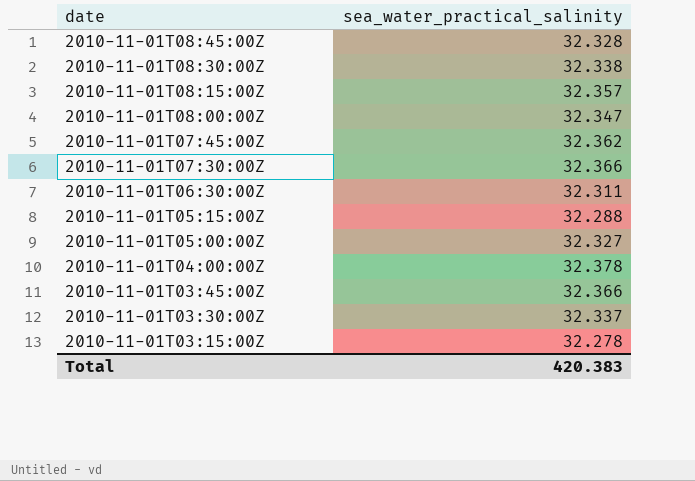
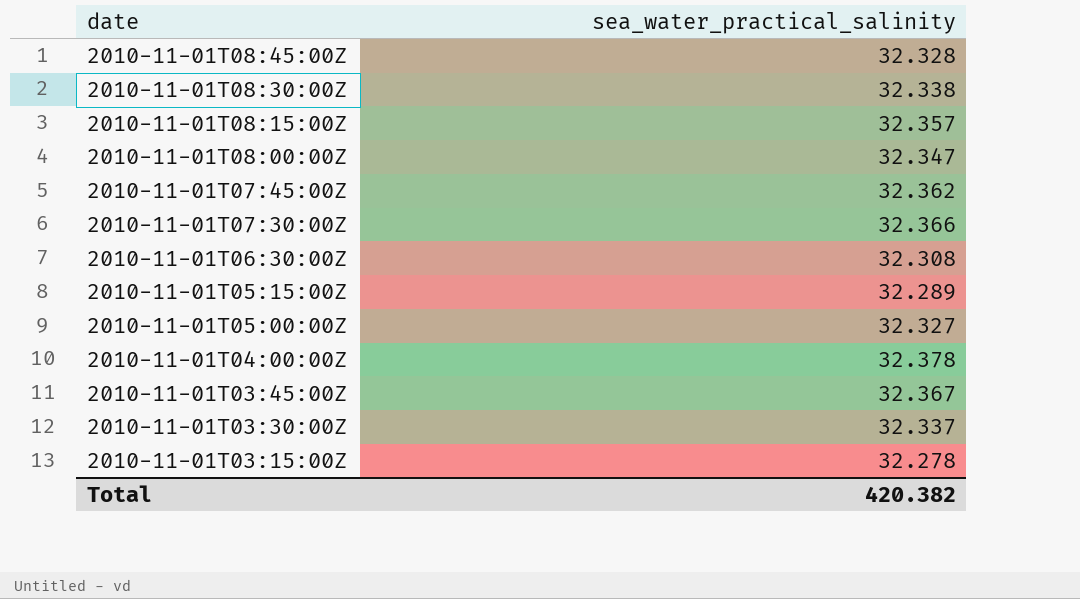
2010-11-01T06:30:00Z | sea_water_practical_salinity: 32.311 -> 32.308
2010-11-01T05:15:00Z | sea_water_practical_salinity: 32.288 -> 32.289
2010-11-01T03:45:00Z | sea_water_practical_salinity: 32.366 -> 32.367
Total | sea_water_practical_salinity: 420.383 -> 420.382

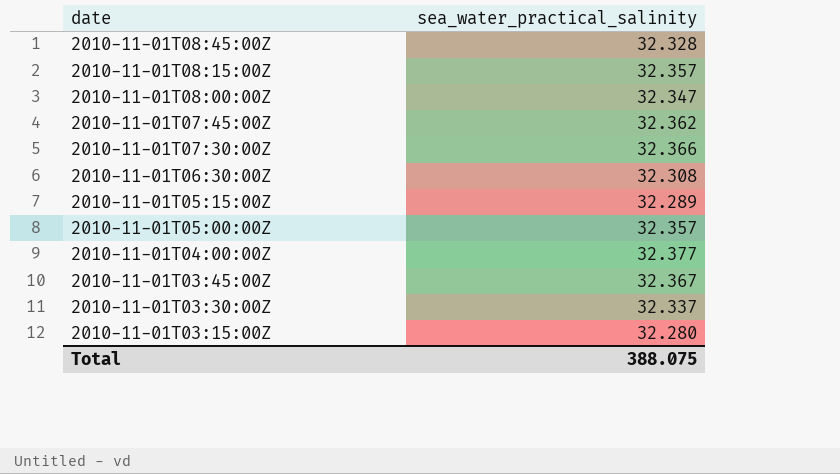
row 2010-11-01T08:30:00Z: 32.338 -> none
2010-11-01T05:00:00Z | sea_water_practical_salinity: 32.327 -> 32.357
2010-11-01T04:00:00Z | sea_water_practical_salinity: 32.378 -> 32.377
2010-11-01T03:15:00Z | sea_water_practical_salinity: 32.278 -> 32.280
Total | sea_water_practical_salinity: 420.382 -> 388.075

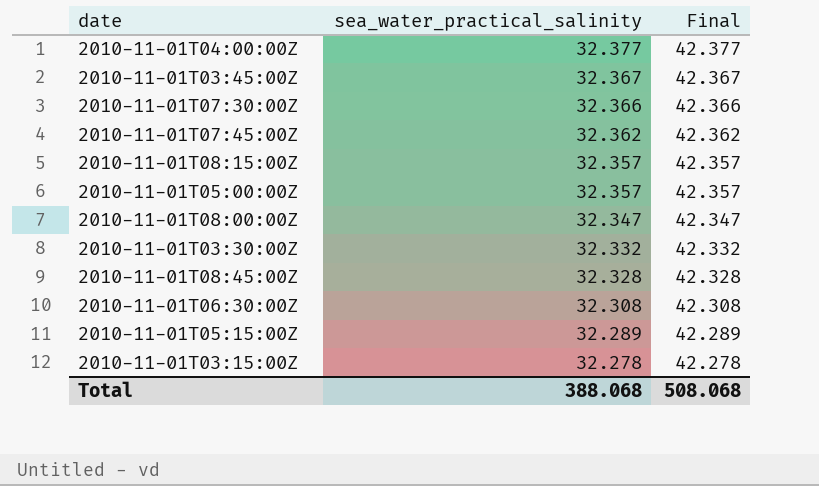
row order: date descending -> sea_water_practical_salinity descending
column Final | formula: none -> [sea_water_practical_salinity] + 10
2010-11-01T03:30:00Z | sea_water_practical_salinity: 32.337 -> 32.332
2010-11-01T03:15:00Z | sea_water_practical_salinity: 32.280 -> 32.278
Total | sea_water_practical_salinity: 388.075 -> 388.068

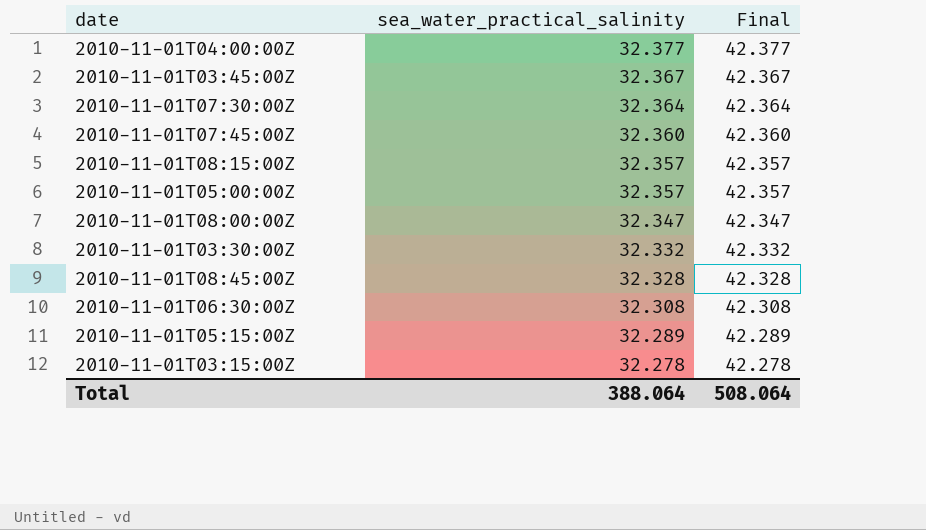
2010-11-01T07:30:00Z | sea_water_practical_salinity: 32.366 -> 32.364
2010-11-01T07:30:00Z | Final: 42.366 -> 42.364
2010-11-01T07:45:00Z | sea_water_practical_salinity: 32.362 -> 32.360
2010-11-01T07:45:00Z | Final: 42.362 -> 42.360
Total | sea_water_practical_salinity: 388.068 -> 388.064
Total | Final: 508.068 -> 508.064

